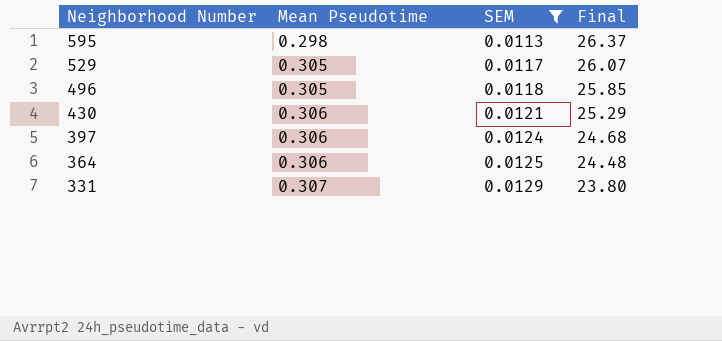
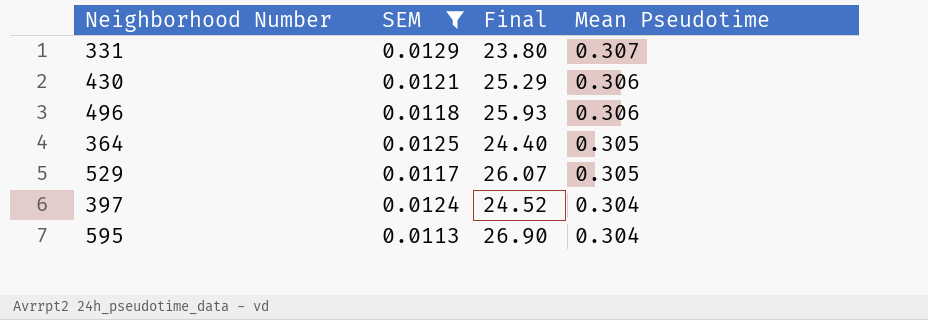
row order: Neighborhood Number descending -> Mean Pseudotime descending
column Mean Pseudotime | position: 2 -> 4
496 | Final: 25.85 -> 25.93
496 | Mean Pseudotime: 0.305 -> 0.306
364 | Final: 24.48 -> 24.40
364 | Mean Pseudotime: 0.306 -> 0.305
397 | Final: 24.68 -> 24.52
397 | Mean Pseudotime: 0.306 -> 0.304
595 | Final: 26.37 -> 26.90
595 | Mean Pseudotime: 0.298 -> 0.304

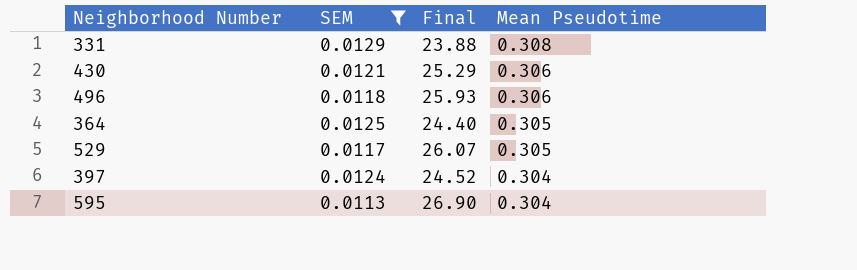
331 | Final: 23.80 -> 23.88
331 | Mean Pseudotime: 0.307 -> 0.308

